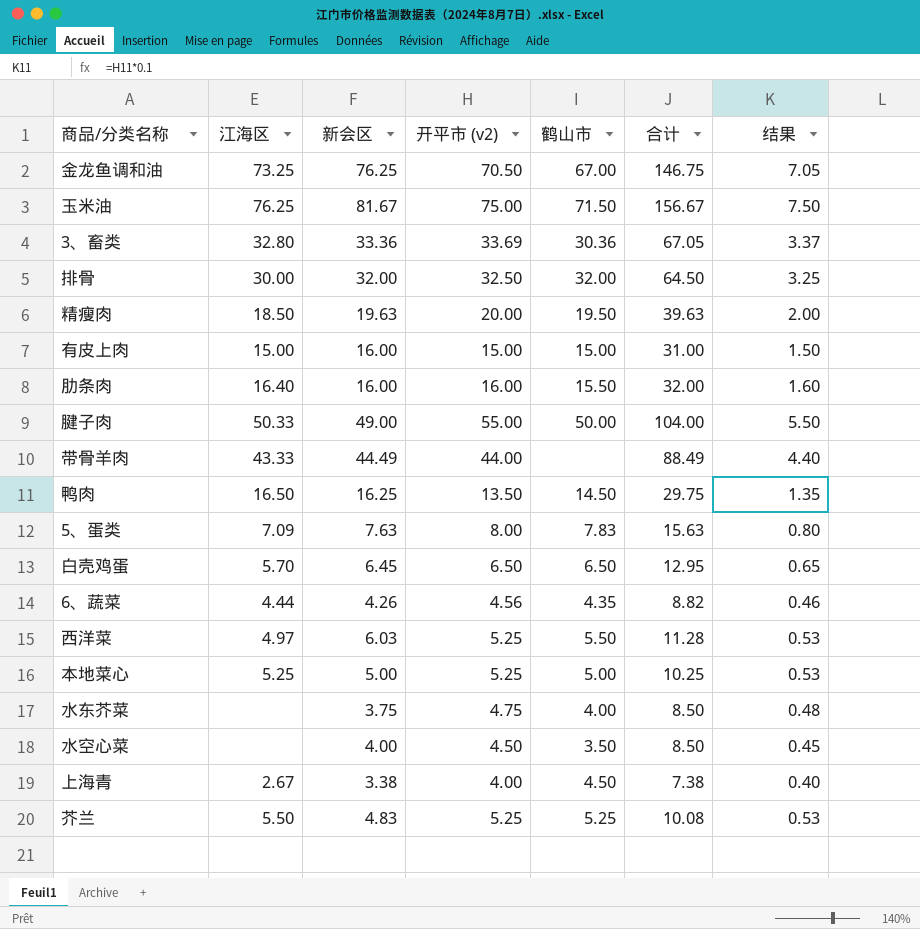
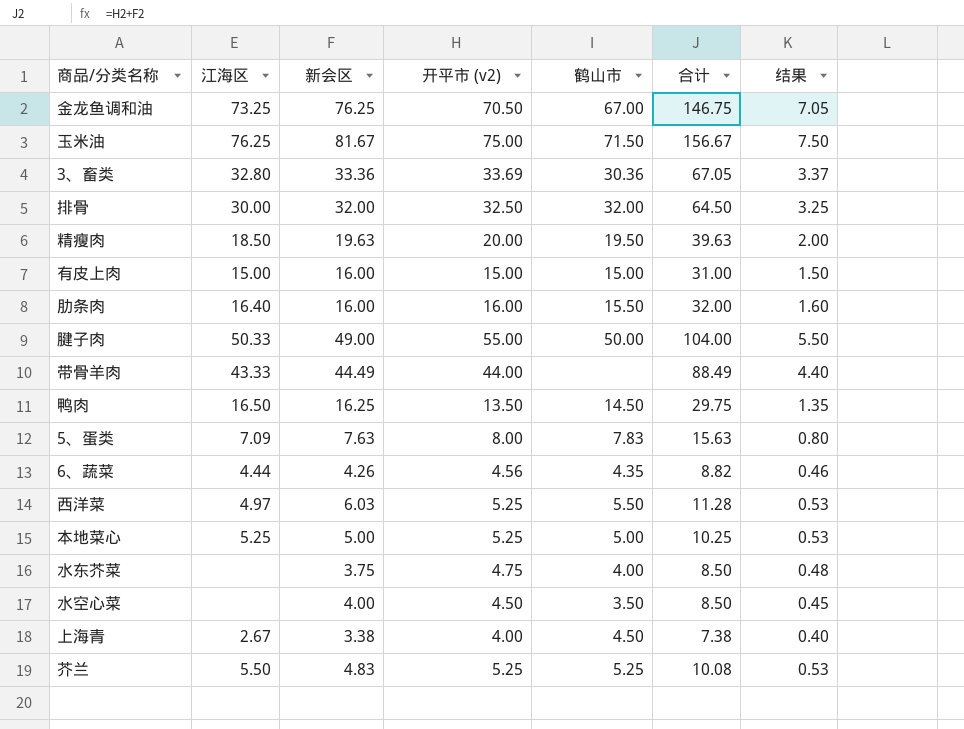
row 白壳鸡蛋: 5.70 | 6.45 | 6.50 | 6.50 | 12.95 | 0.65 -> none

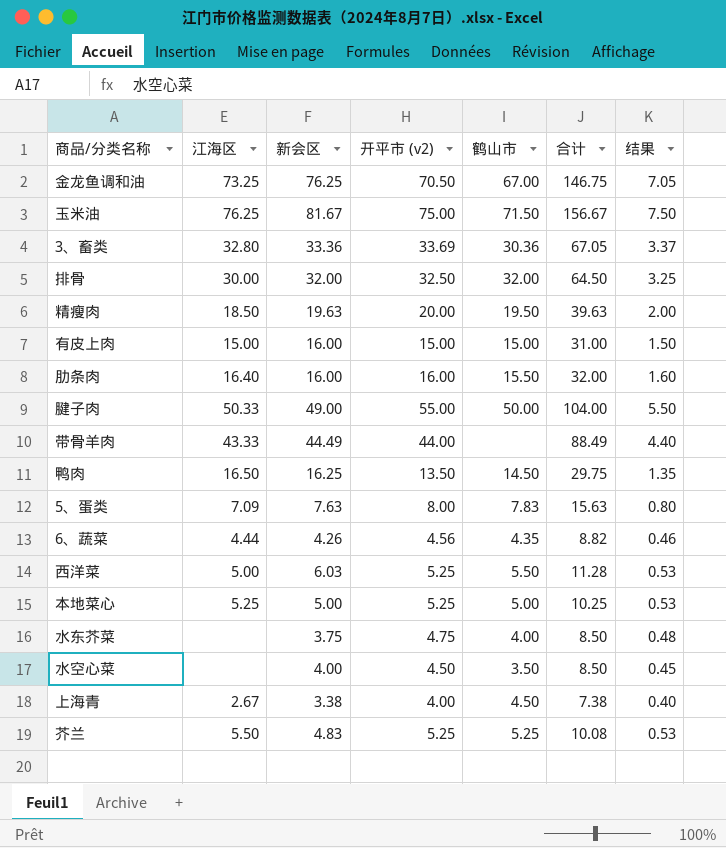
西洋菜 | 江海区: 4.97 -> 5.00

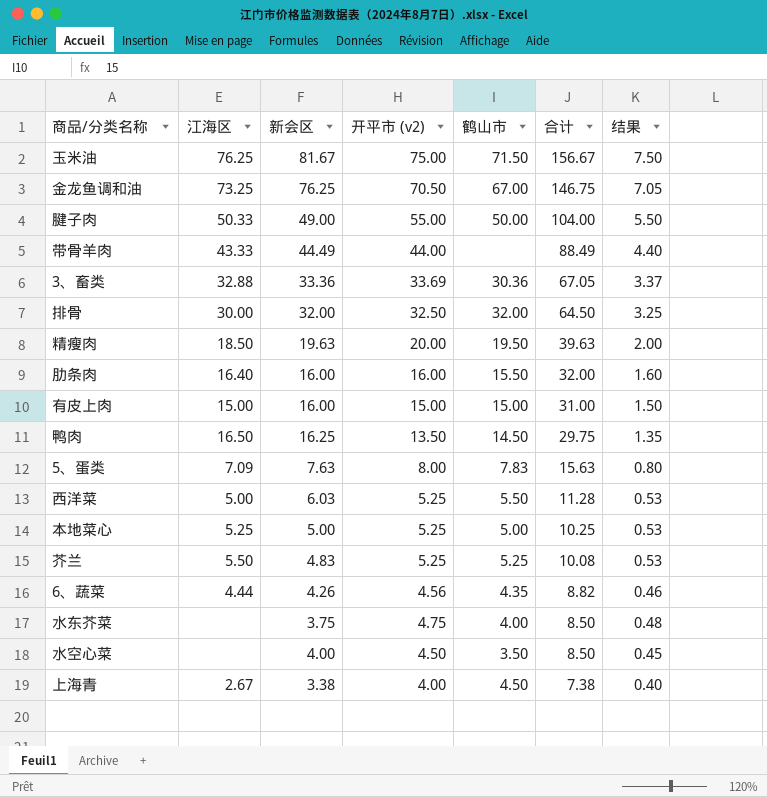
row order: none -> 合计 descending
3、畜类 | 江海区: 32.80 -> 32.88

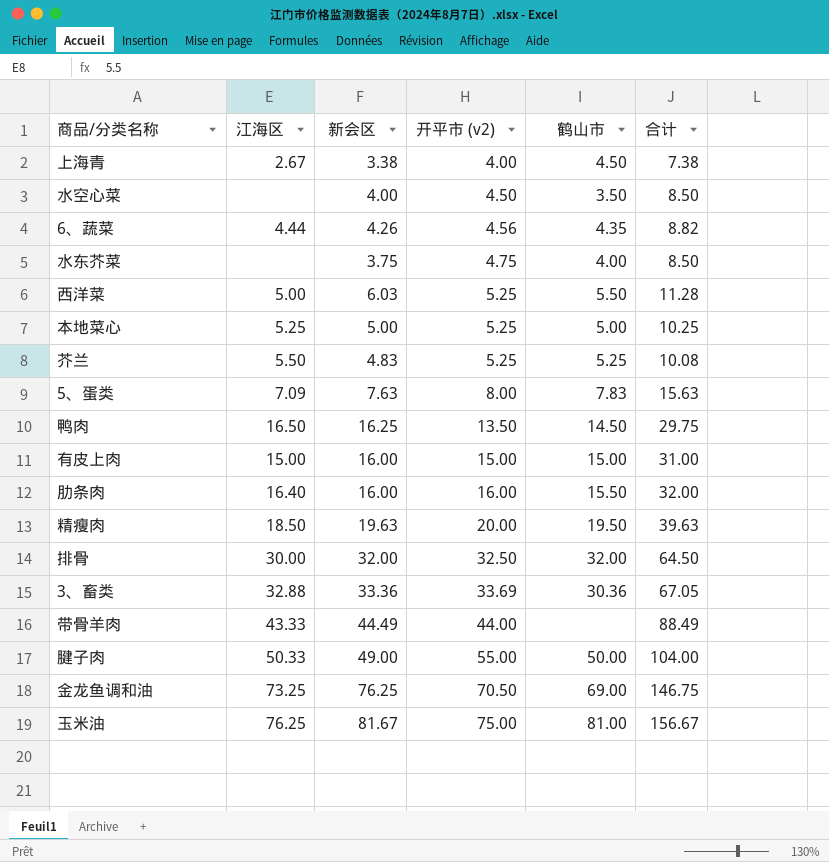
row order: 合计 descending -> 开平市 (v2) ascending
column 结果 | formula: [开平市 (v2)] * 0.1 -> none
金龙鱼调和油 | 鹤山市: 67.00 -> 69.00
玉米油 | 鹤山市: 71.50 -> 81.00

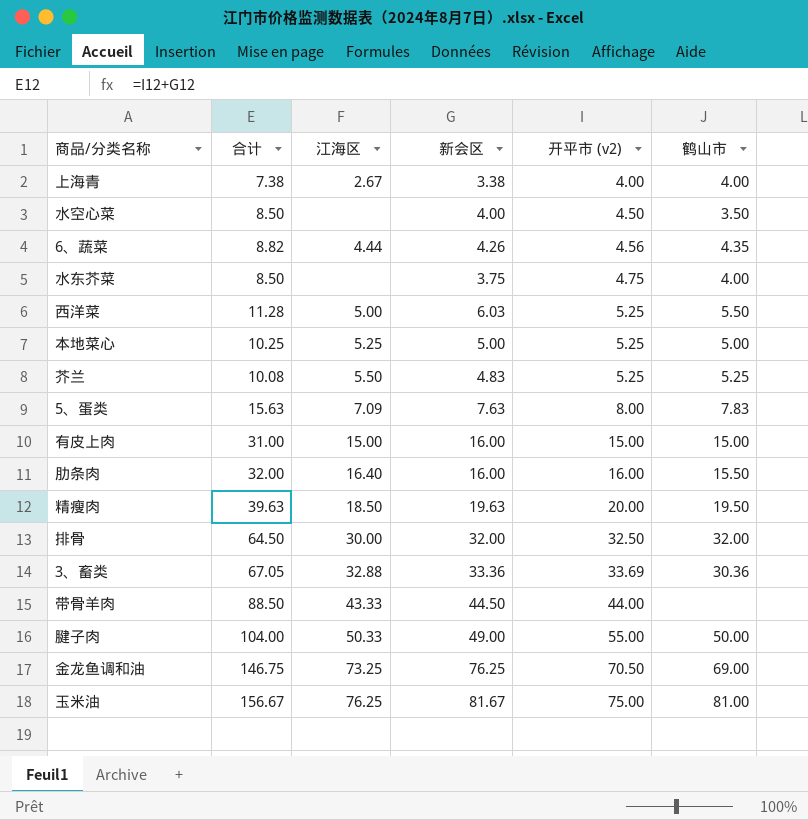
column 合计 | position: 6 -> 2
row 鸭肉: 16.50 | 16.25 | 13.50 | 14.50 | 29.75 -> none
上海青 | 鹤山市: 4.50 -> 4.00
带骨羊肉 | 合计: 88.49 -> 88.50
带骨羊肉 | 新会区: 44.49 -> 44.50

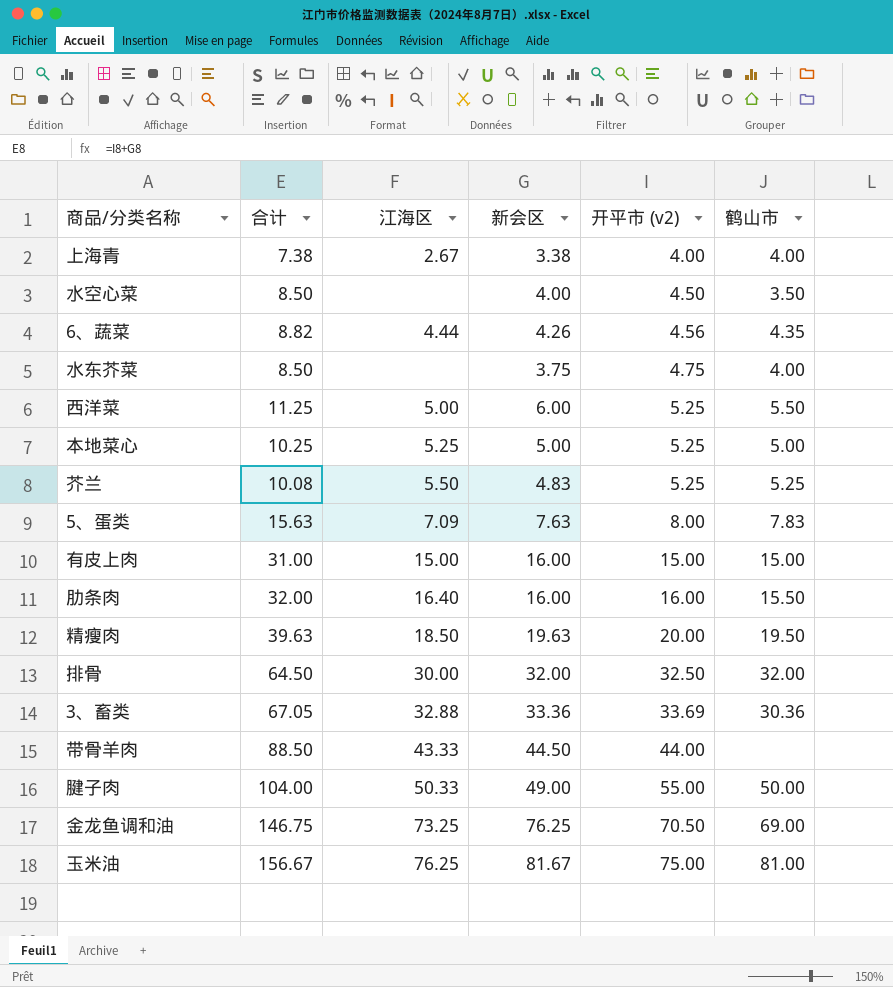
西洋菜 | 合计: 11.28 -> 11.25
西洋菜 | 新会区: 6.03 -> 6.00

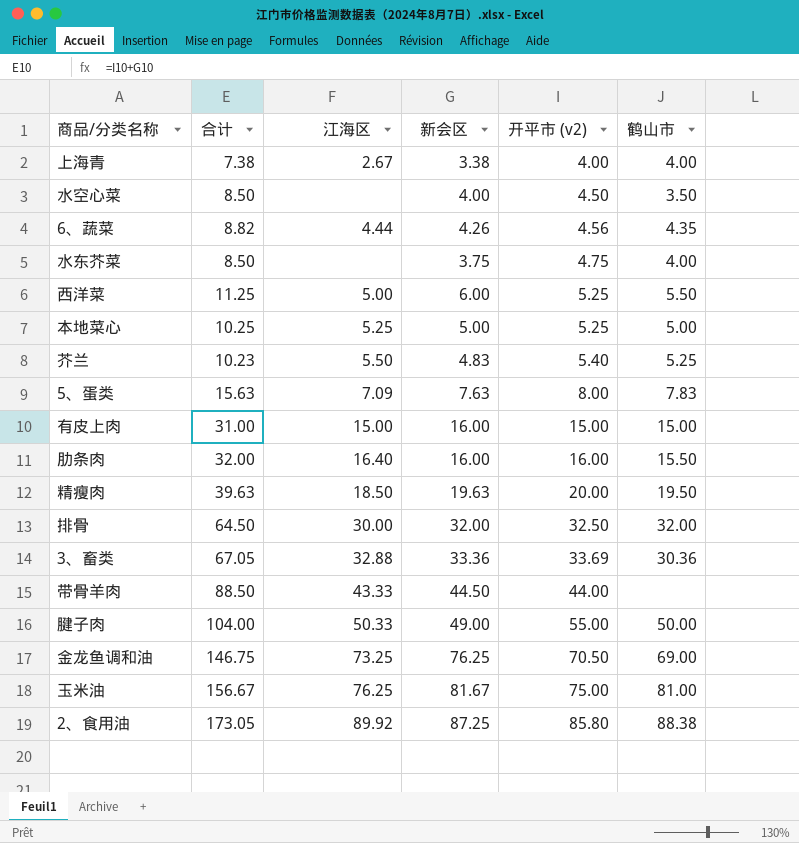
芥兰 | 合计: 10.08 -> 10.23
芥兰 | 开平市 (v2): 5.25 -> 5.40
row 2、食用油: none -> 173.05 | 89.92 | 87.25 | 85.80 | 88.38

